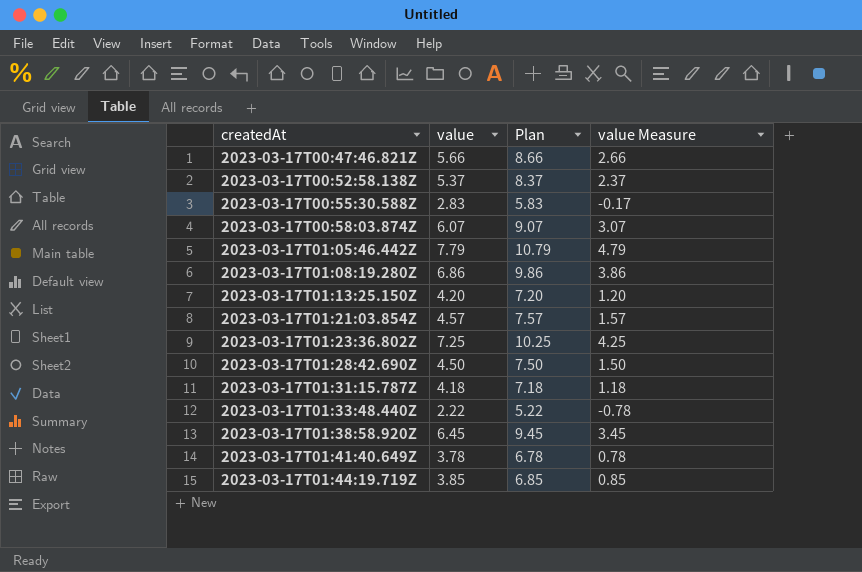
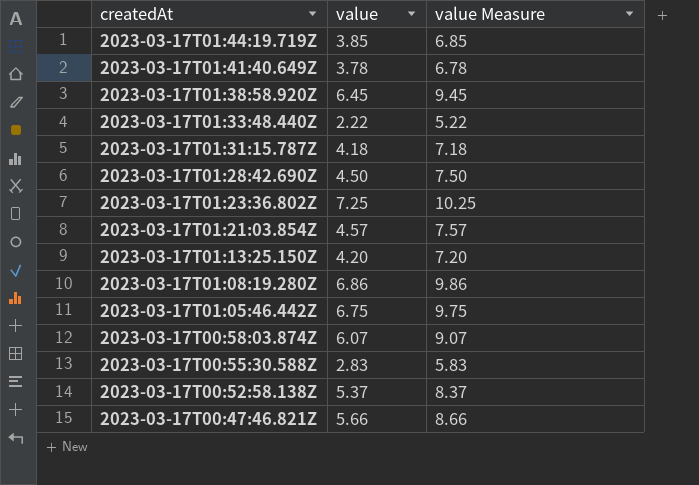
row order: createdAt ascending -> createdAt descending
column Plan | formula: [value] + 3 -> none
column value Measure | formula: [value] - 3 -> [value] + 3
2023-03-17T01:05:46.442Z | value: 7.79 -> 6.75

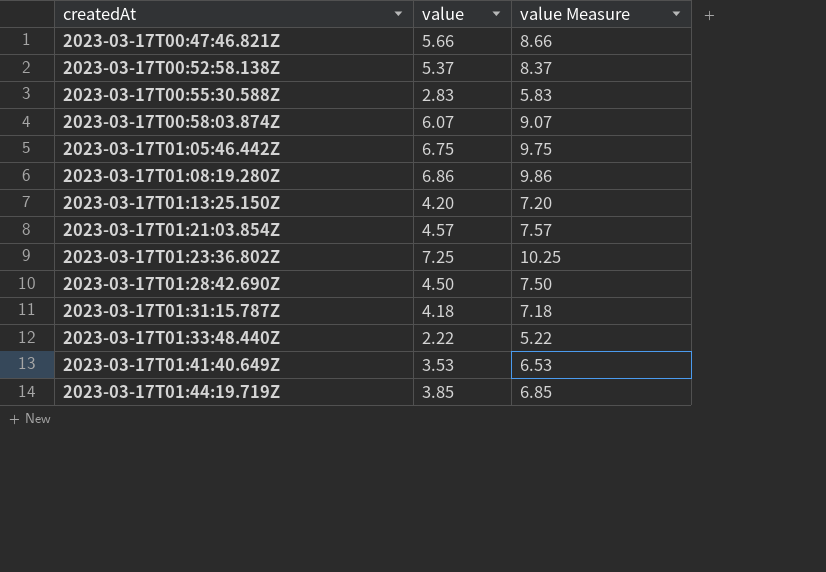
row order: createdAt descending -> createdAt ascending
row 2023-03-17T01:38:58.920Z: 6.45 | 9.45 -> none
2023-03-17T01:41:40.649Z | value: 3.78 -> 3.53
2023-03-17T01:41:40.649Z | value Measure: 6.78 -> 6.53

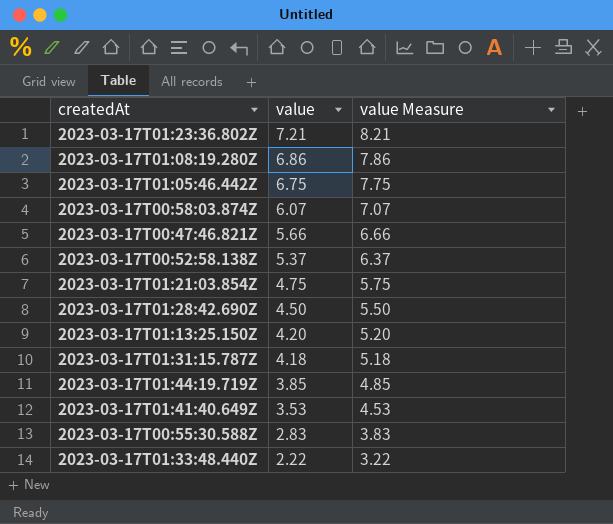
row order: createdAt ascending -> value descending
column value Measure | formula: [value] + 3 -> [value] + 1
2023-03-17T01:23:36.802Z | value: 7.25 -> 7.21
2023-03-17T01:21:03.854Z | value: 4.57 -> 4.75

